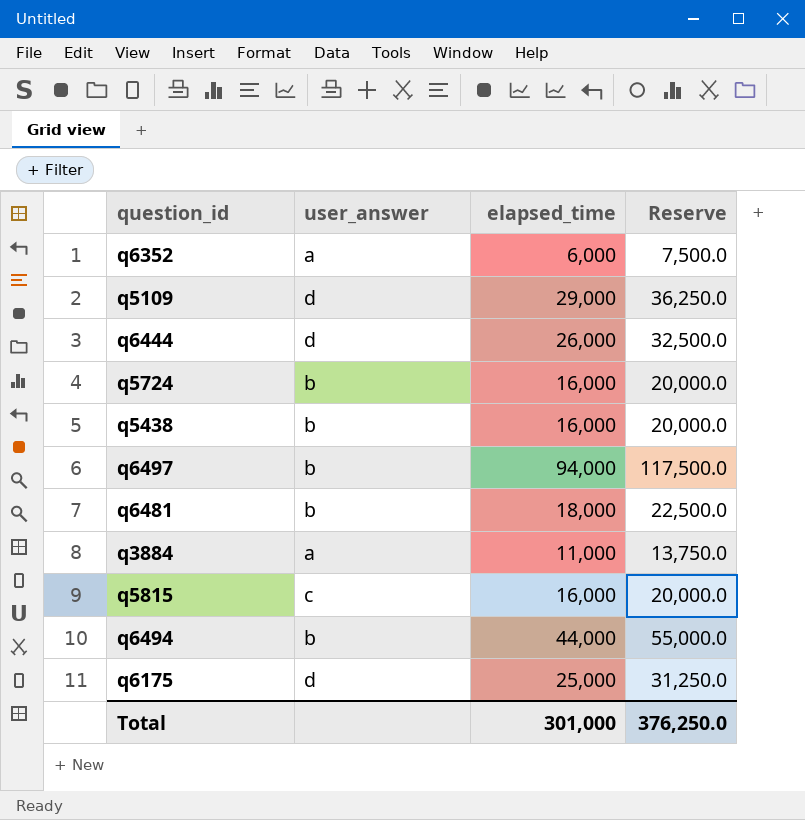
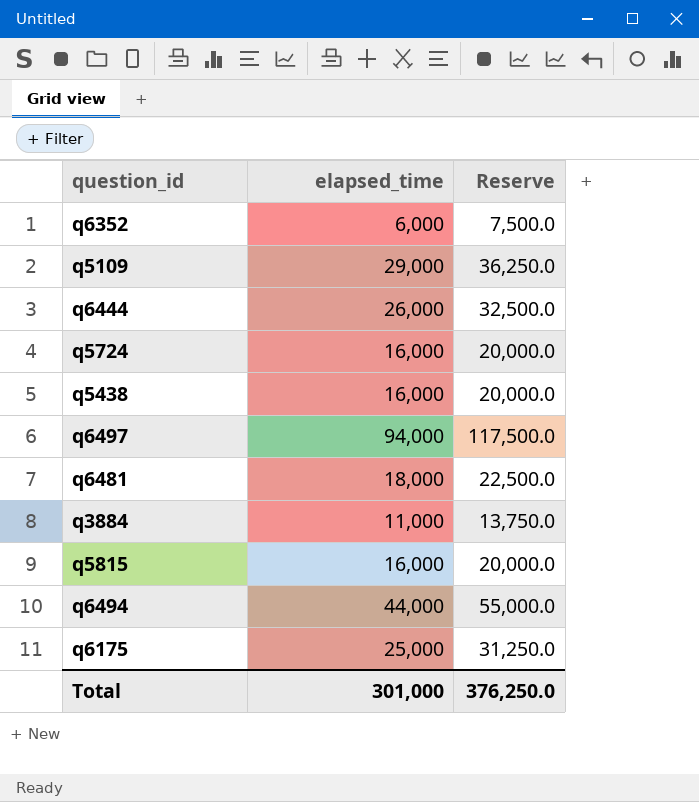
column user_answer | position: 2 -> none

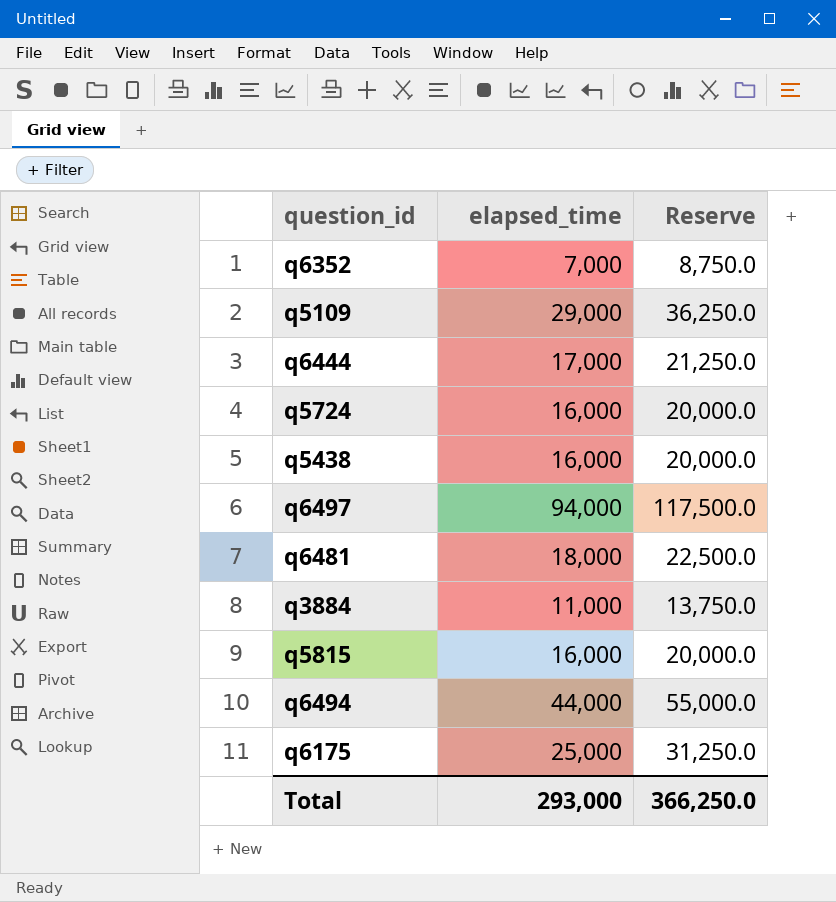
q6352 | elapsed_time: 6,000 -> 7,000
q6352 | Reserve: 7,500.0 -> 8,750.0
q6444 | elapsed_time: 26,000 -> 17,000
q6444 | Reserve: 32,500.0 -> 21,250.0
Total | elapsed_time: 301,000 -> 293,000
Total | Reserve: 376,250.0 -> 366,250.0

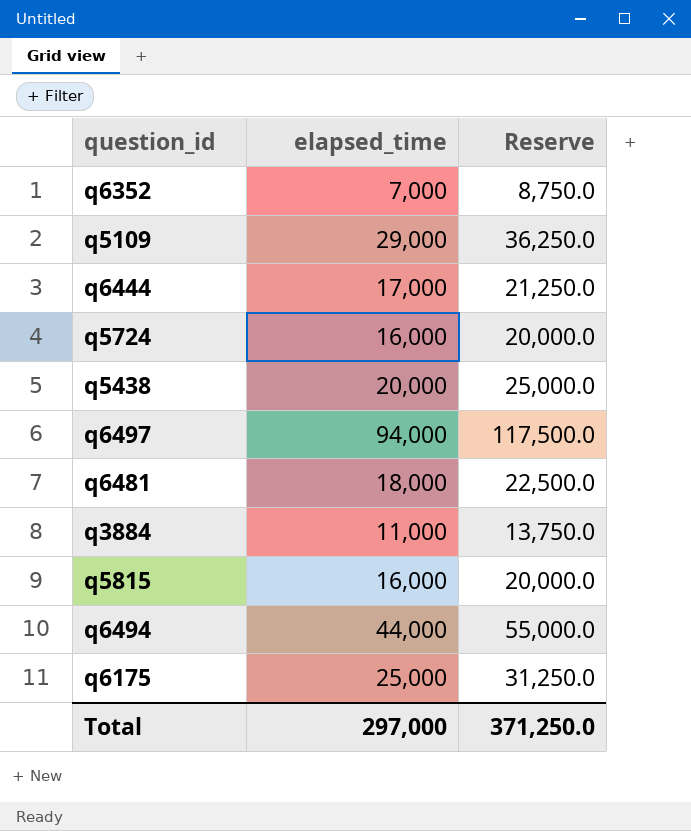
q5438 | elapsed_time: 16,000 -> 20,000
q5438 | Reserve: 20,000.0 -> 25,000.0
Total | elapsed_time: 293,000 -> 297,000
Total | Reserve: 366,250.0 -> 371,250.0

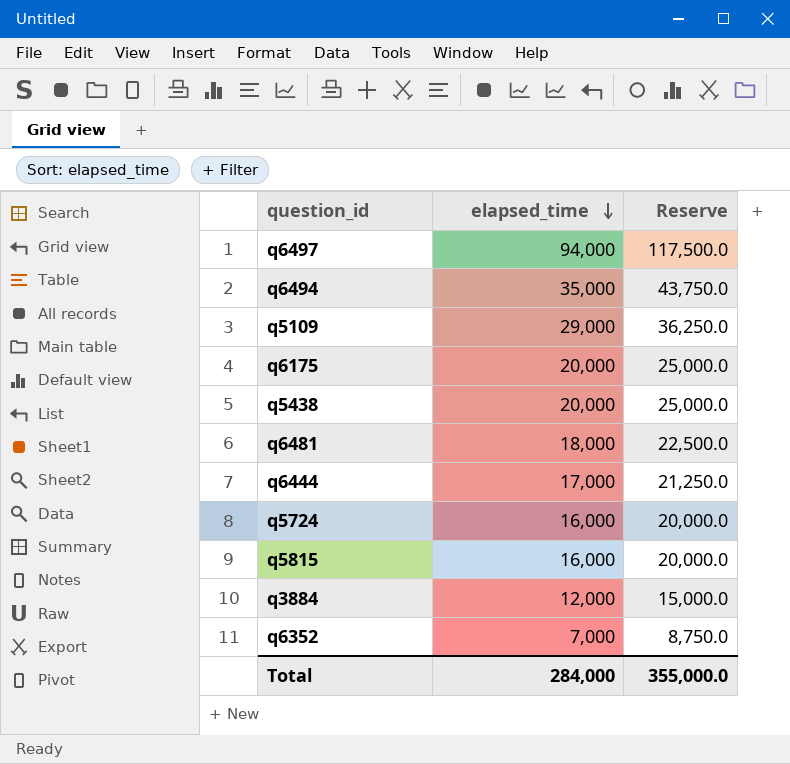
row order: none -> elapsed_time descending
q6494 | elapsed_time: 44,000 -> 35,000
q6494 | Reserve: 55,000.0 -> 43,750.0
q6175 | elapsed_time: 25,000 -> 20,000
q6175 | Reserve: 31,250.0 -> 25,000.0
q3884 | elapsed_time: 11,000 -> 12,000
q3884 | Reserve: 13,750.0 -> 15,000.0
Total | elapsed_time: 297,000 -> 284,000
Total | Reserve: 371,250.0 -> 355,000.0

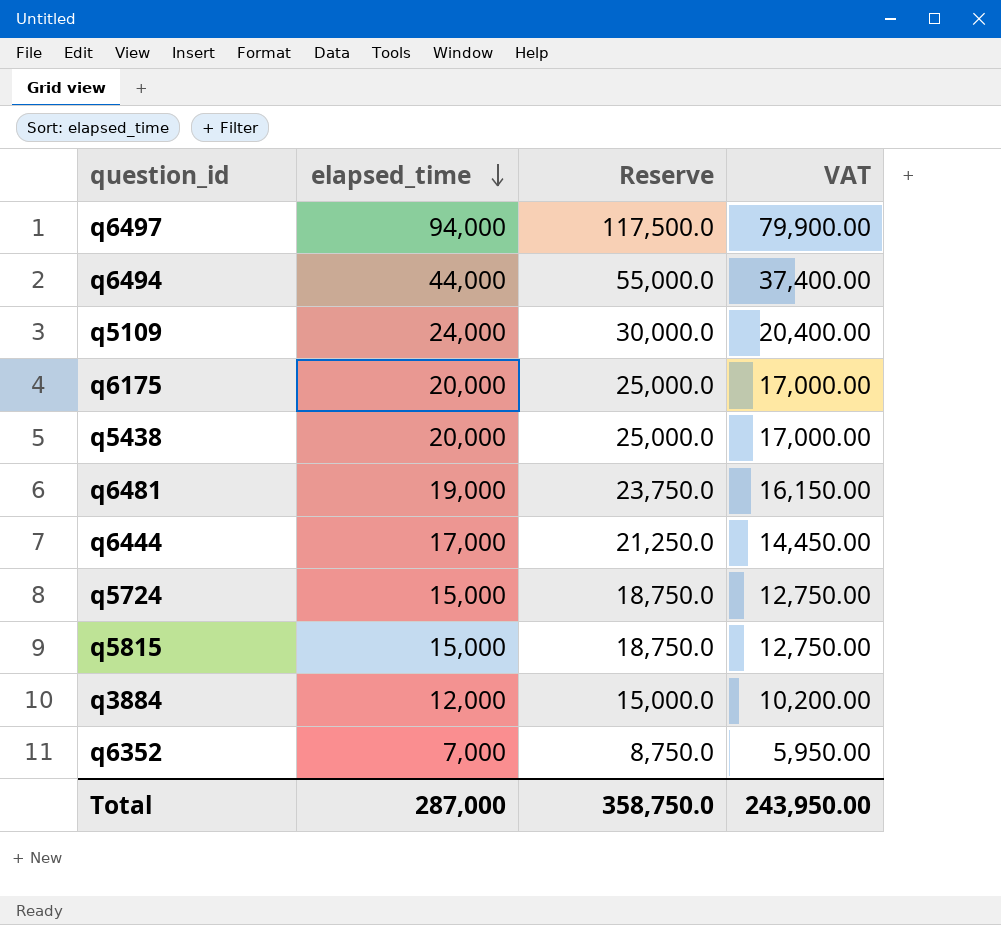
column VAT | formula: none -> [elapsed_time] * 0.85
q6494 | elapsed_time: 35,000 -> 44,000
q6494 | Reserve: 43,750.0 -> 55,000.0
q5109 | elapsed_time: 29,000 -> 24,000
q5109 | Reserve: 36,250.0 -> 30,000.0
q6481 | elapsed_time: 18,000 -> 19,000
q6481 | Reserve: 22,500.0 -> 23,750.0
q5724 | elapsed_time: 16,000 -> 15,000
q5724 | Reserve: 20,000.0 -> 18,750.0
q5815 | elapsed_time: 16,000 -> 15,000
q5815 | Reserve: 20,000.0 -> 18,750.0
Total | elapsed_time: 284,000 -> 287,000
Total | Reserve: 355,000.0 -> 358,750.0

